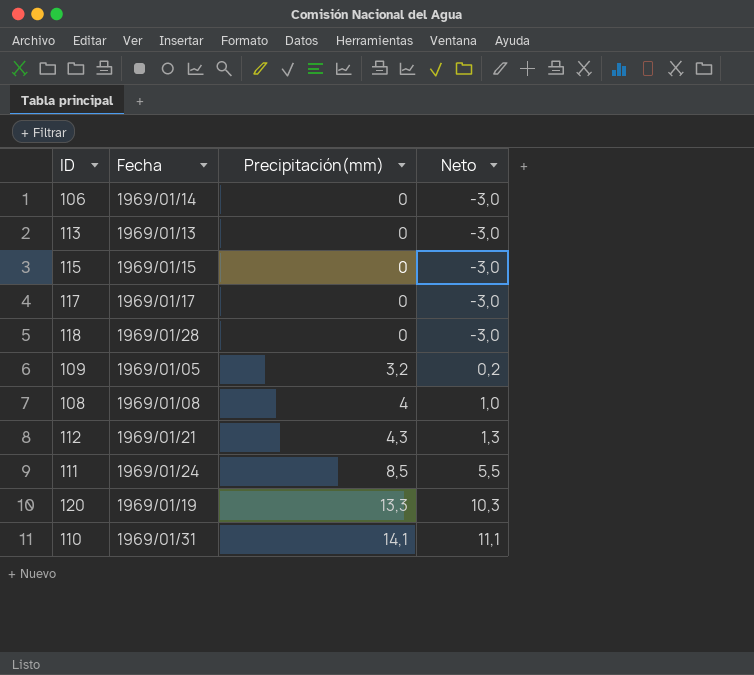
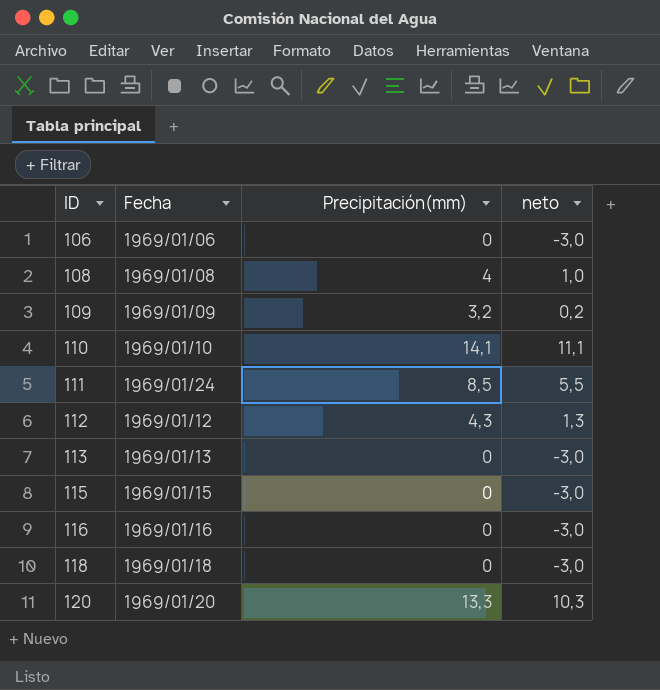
row order: Precipitación(mm) ascending -> ID ascending
column name: Neto -> neto
row 117: 1969/01/17 | 0 | -3,0 -> none
106 | Fecha: 1969/01/14 -> 1969/01/06
109 | Fecha: 1969/01/05 -> 1969/01/09
110 | Fecha: 1969/01/31 -> 1969/01/10
112 | Fecha: 1969/01/21 -> 1969/01/12
row 116: none -> 1969/01/16 | 0 | -3,0
118 | Fecha: 1969/01/28 -> 1969/01/18
120 | Fecha: 1969/01/19 -> 1969/01/20

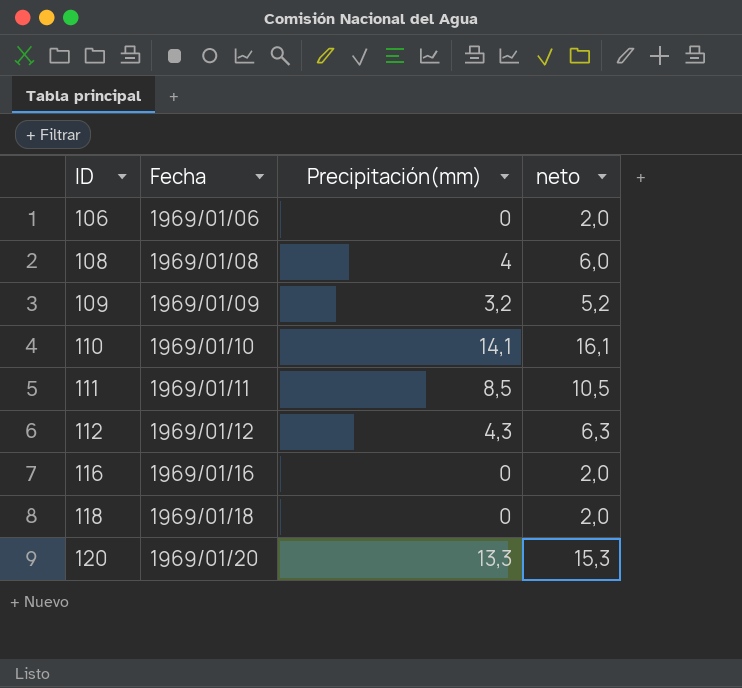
column neto | formula: [Precipitación(mm)] - 3 -> [Precipitación(mm)] + 2
row 113: 1969/01/13 | 0 | -3,0 -> none
row 115: 1969/01/15 | 0 | -3,0 -> none
111 | Fecha: 1969/01/24 -> 1969/01/11

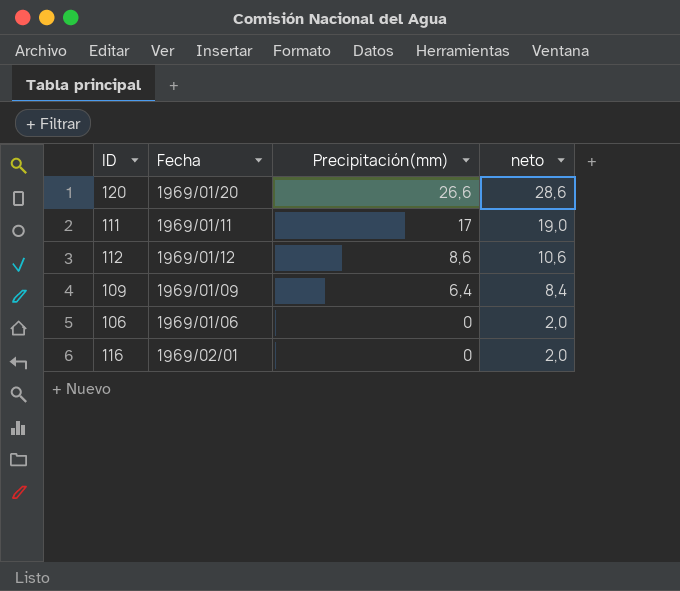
row order: ID ascending -> Precipitación(mm) descending
row 108: 1969/01/08 | 4 | 6,0 -> none
row 110: 1969/01/10 | 14,1 | 16,1 -> none
row 118: 1969/01/18 | 0 | 2,0 -> none
120 | Precipitación(mm): 13,3 -> 26,6
120 | neto: 15,3 -> 28,6
111 | Precipitación(mm): 8,5 -> 17
111 | neto: 10,5 -> 19,0
112 | Precipitación(mm): 4,3 -> 8,6
112 | neto: 6,3 -> 10,6
109 | Precipitación(mm): 3,2 -> 6,4
109 | neto: 5,2 -> 8,4
116 | Fecha: 1969/01/16 -> 1969/02/01

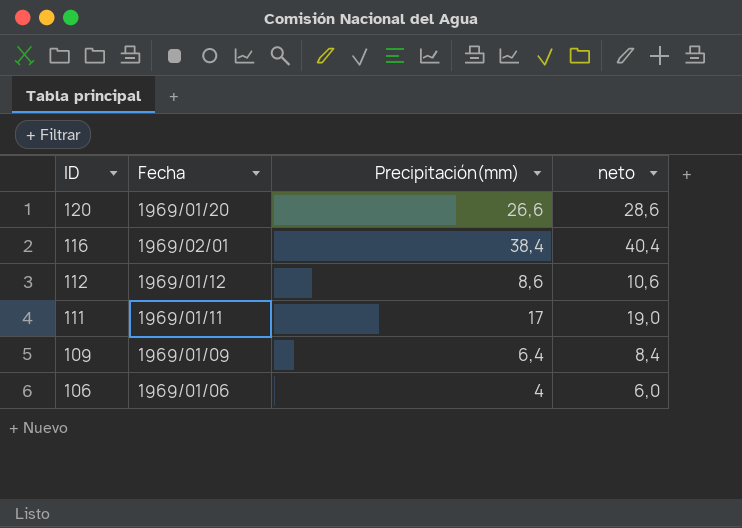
row order: Precipitación(mm) descending -> ID descending
116 | Precipitación(mm): 0 -> 38,4
116 | neto: 2,0 -> 40,4
106 | Precipitación(mm): 0 -> 4
106 | neto: 2,0 -> 6,0

